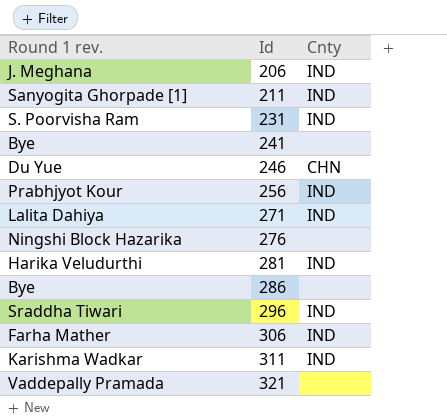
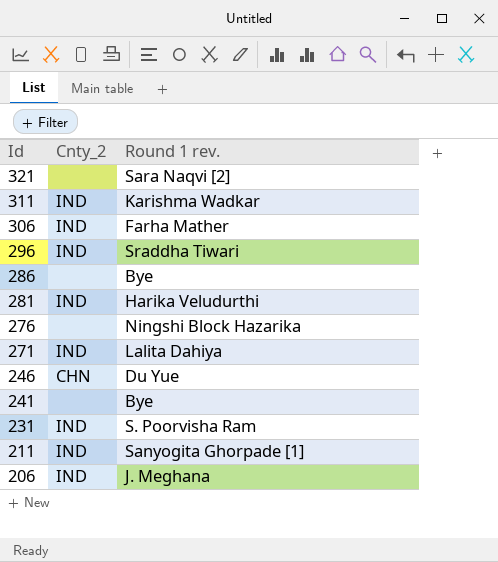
row order: Id ascending -> Id descending
column name: Cnty -> Cnty_2
column Round 1 rev. | position: 1 -> 3
row 256: Prabhjyot Kour | IND -> none
321 | Round 1 rev.: Vaddepally Pramada -> Sara Naqvi [2]

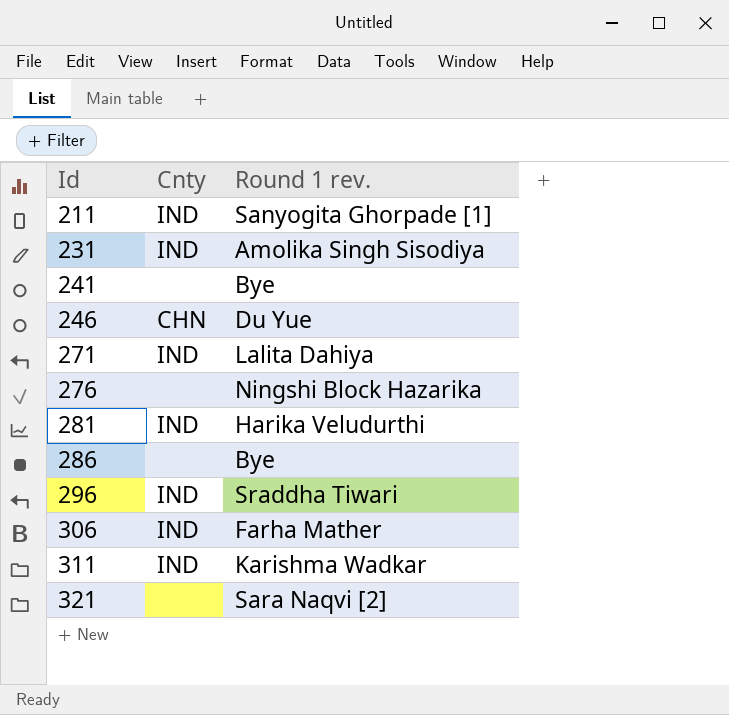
row order: Id descending -> Id ascending
column name: Cnty_2 -> Cnty
row 206: IND | J. Meghana -> none
231 | Round 1 rev.: S. Poorvisha Ram -> Amolika Singh Sisodiya

